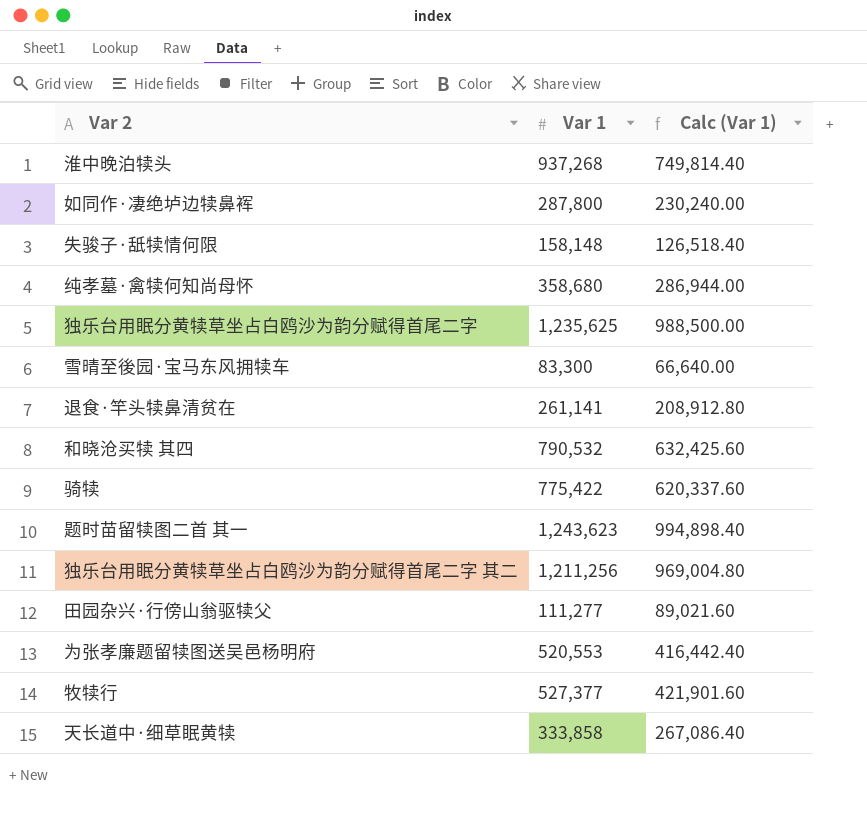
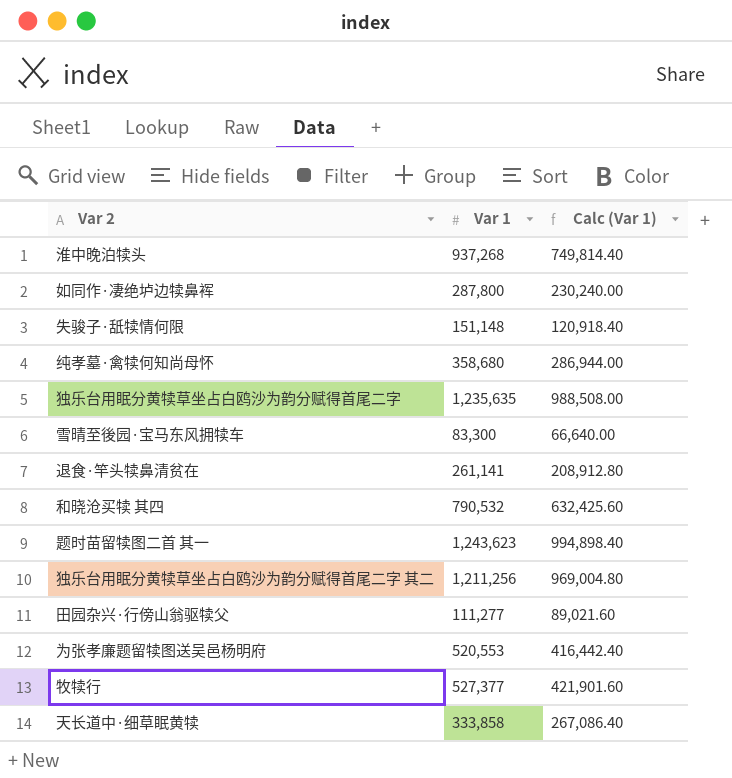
row 骑犊: 775,422 | 620,337.60 -> none
失骏子·舐犊情何限 | Var 1: 158,148 -> 151,148
失骏子·舐犊情何限 | Calc (Var 1): 126,518.40 -> 120,918.40
独乐台用眠分黄犊草坐占白鸥沙为韵分赋得首尾二字 | Var 1: 1,235,625 -> 1,235,635
独乐台用眠分黄犊草坐占白鸥沙为韵分赋得首尾二字 | Calc (Var 1): 988,500.00 -> 988,508.00

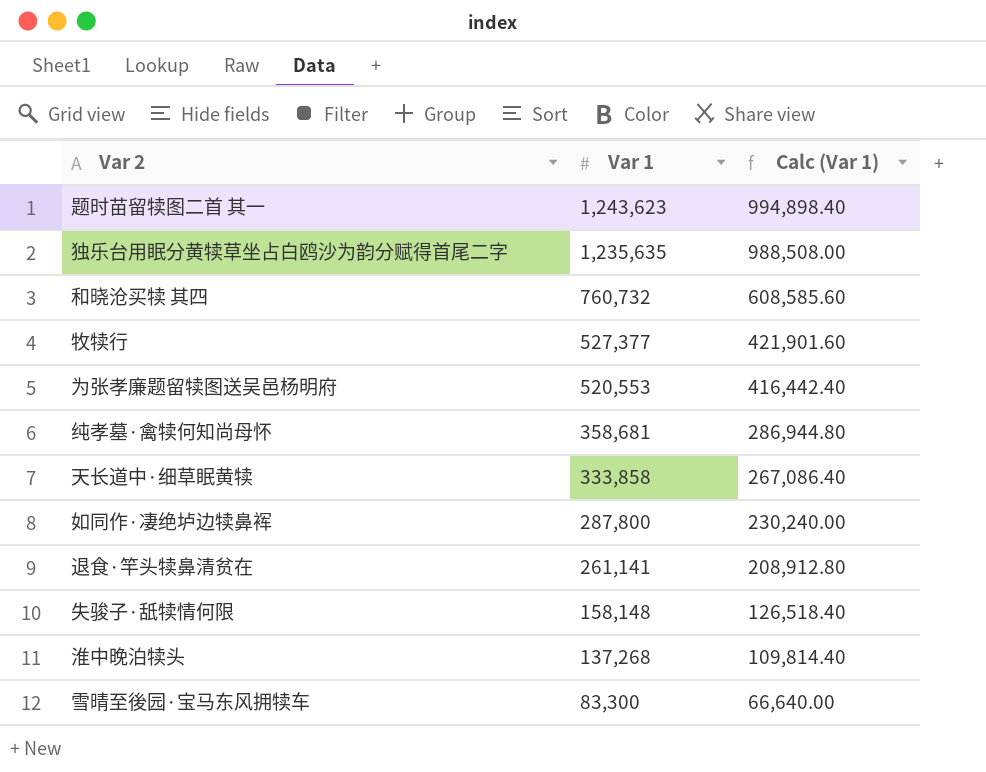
row order: none -> Var 1 descending
row 独乐台用眠分黄犊草坐占白鸥沙为韵分赋得首尾二字 其二: 1,211,256 | 969,004.80 -> none
row 田园杂兴·行傍山翁驱犊父: 111,277 | 89,021.60 -> none
和晓沧买犊 其四 | Var 1: 790,532 -> 760,732
和晓沧买犊 其四 | Calc (Var 1): 632,425.60 -> 608,585.60
纯孝墓·禽犊何知尚母怀 | Var 1: 358,680 -> 358,681
纯孝墓·禽犊何知尚母怀 | Calc (Var 1): 286,944.00 -> 286,944.80
失骏子·舐犊情何限 | Var 1: 151,148 -> 158,148
失骏子·舐犊情何限 | Calc (Var 1): 120,918.40 -> 126,518.40
淮中晚泊犊头 | Var 1: 937,268 -> 137,268
淮中晚泊犊头 | Calc (Var 1): 749,814.40 -> 109,814.40

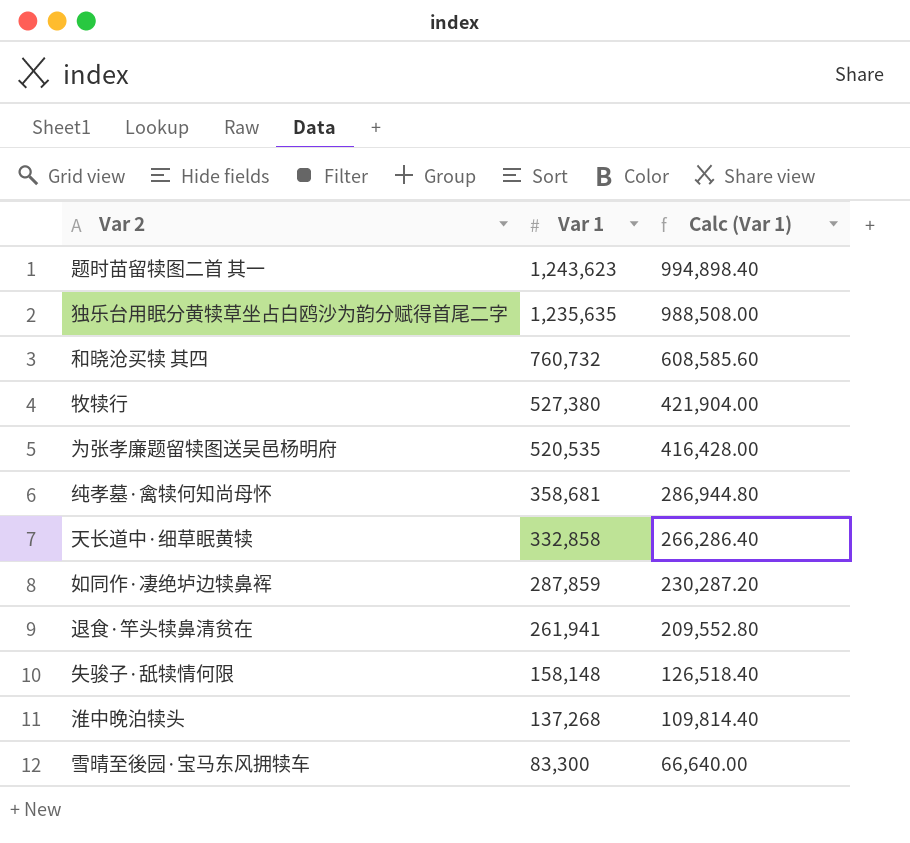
牧犊行 | Var 1: 527,377 -> 527,380
牧犊行 | Calc (Var 1): 421,901.60 -> 421,904.00
为张孝廉题留犊图送吴邑杨明府 | Var 1: 520,553 -> 520,535
为张孝廉题留犊图送吴邑杨明府 | Calc (Var 1): 416,442.40 -> 416,428.00
天长道中·细草眠黄犊 | Var 1: 333,858 -> 332,858
天长道中·细草眠黄犊 | Calc (Var 1): 267,086.40 -> 266,286.40
如同作·凄绝垆边犊鼻裈 | Var 1: 287,800 -> 287,859
如同作·凄绝垆边犊鼻裈 | Calc (Var 1): 230,240.00 -> 230,287.20
退食·竿头犊鼻清贫在 | Var 1: 261,141 -> 261,941
退食·竿头犊鼻清贫在 | Calc (Var 1): 208,912.80 -> 209,552.80

